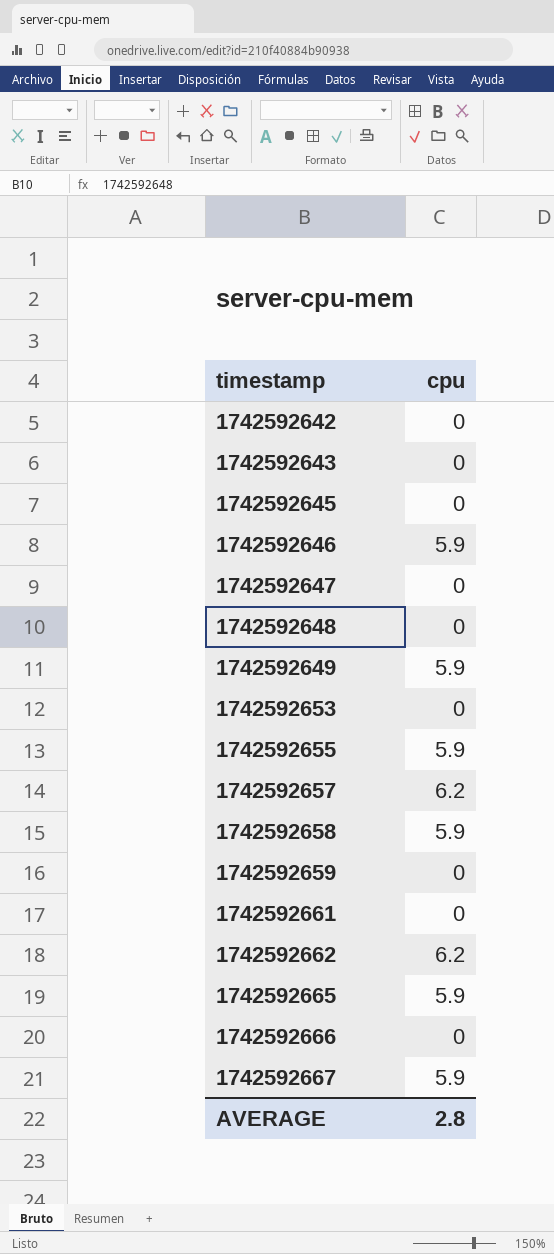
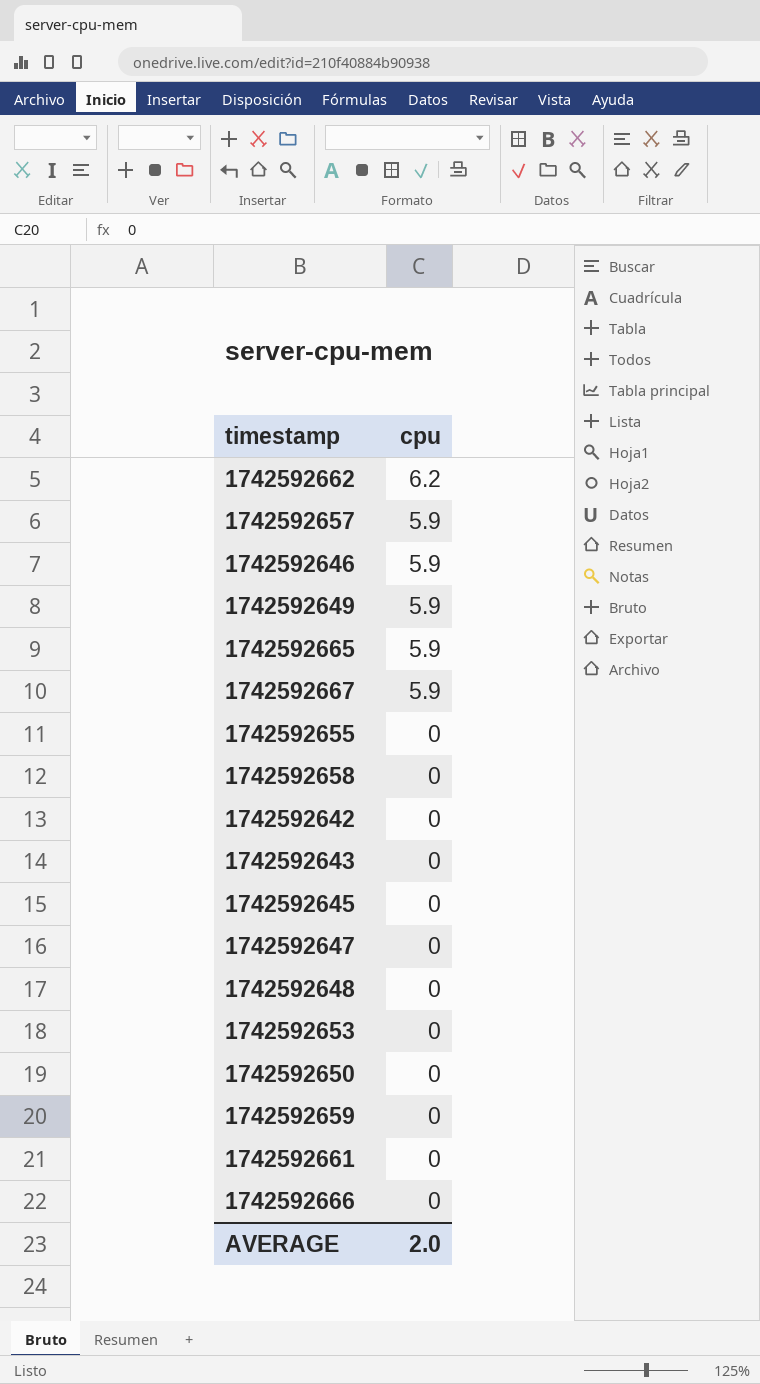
row order: timestamp ascending -> cpu descending
1742592657 | cpu: 6.2 -> 5.9
1742592655 | cpu: 5.9 -> 0
1742592658 | cpu: 5.9 -> 0
row 1742592650: none -> 0
AVERAGE | cpu: 2.8 -> 2.0

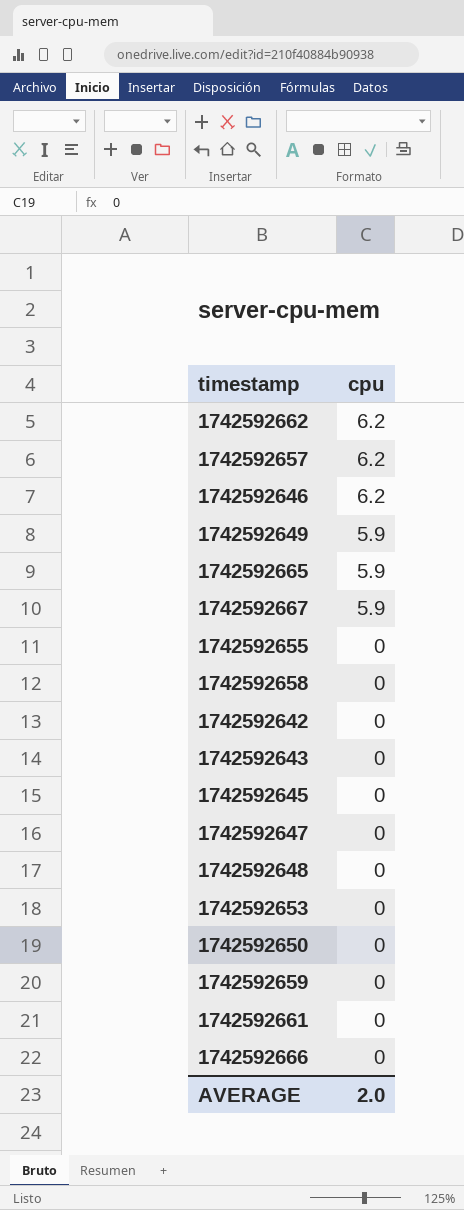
1742592657 | cpu: 5.9 -> 6.2
1742592646 | cpu: 5.9 -> 6.2

